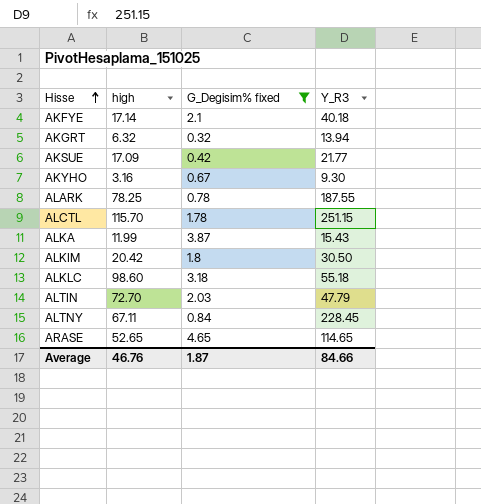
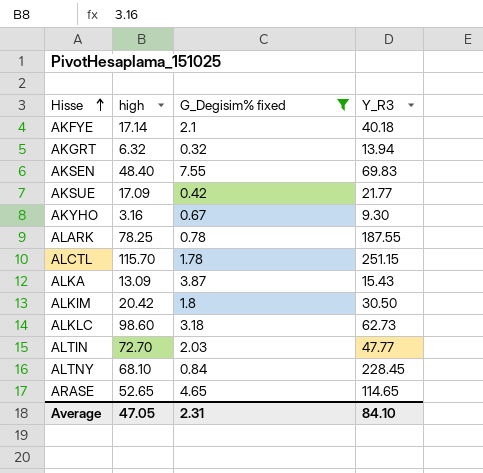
row AKSEN: none -> 48.40 | 7.55 | 69.83
ALKA | high: 11.99 -> 13.09
ALKLC | Y_R3: 55.18 -> 62.73
ALTIN | Y_R3: 47.79 -> 47.77
ALTNY | high: 67.11 -> 68.10
Average | high: 46.76 -> 47.05
Average | G_Degisim% fixed: 1.87 -> 2.31
Average | Y_R3: 84.66 -> 84.10

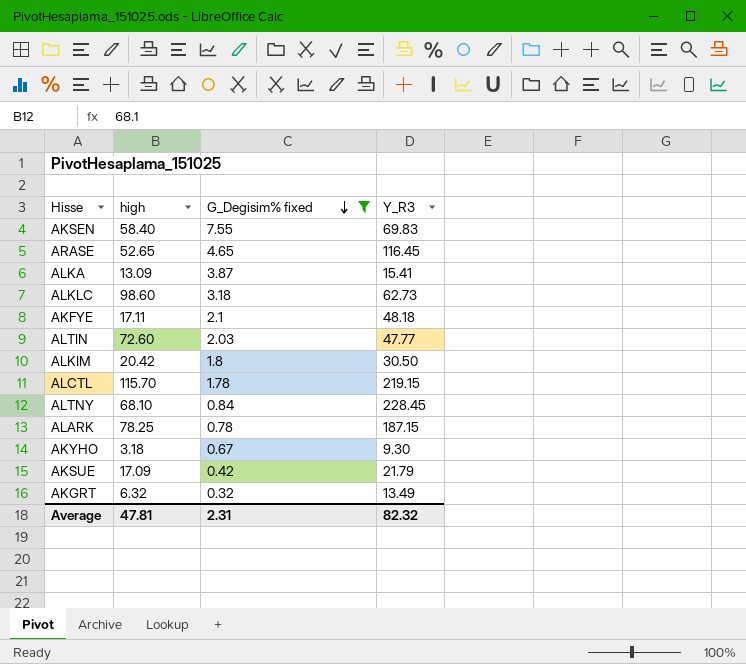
row order: Hisse ascending -> G_Degisim% fixed descending
AKSEN | high: 48.40 -> 58.40
ARASE | Y_R3: 114.65 -> 116.45
ALKA | Y_R3: 15.43 -> 15.41
AKFYE | high: 17.14 -> 17.11
AKFYE | Y_R3: 40.18 -> 48.18
ALTIN | high: 72.70 -> 72.60
ALCTL | Y_R3: 251.15 -> 219.15
ALARK | Y_R3: 187.55 -> 187.15
AKYHO | high: 3.16 -> 3.18
AKSUE | Y_R3: 21.77 -> 21.79
AKGRT | Y_R3: 13.94 -> 13.49
Average | high: 47.05 -> 47.81
Average | Y_R3: 84.10 -> 82.32

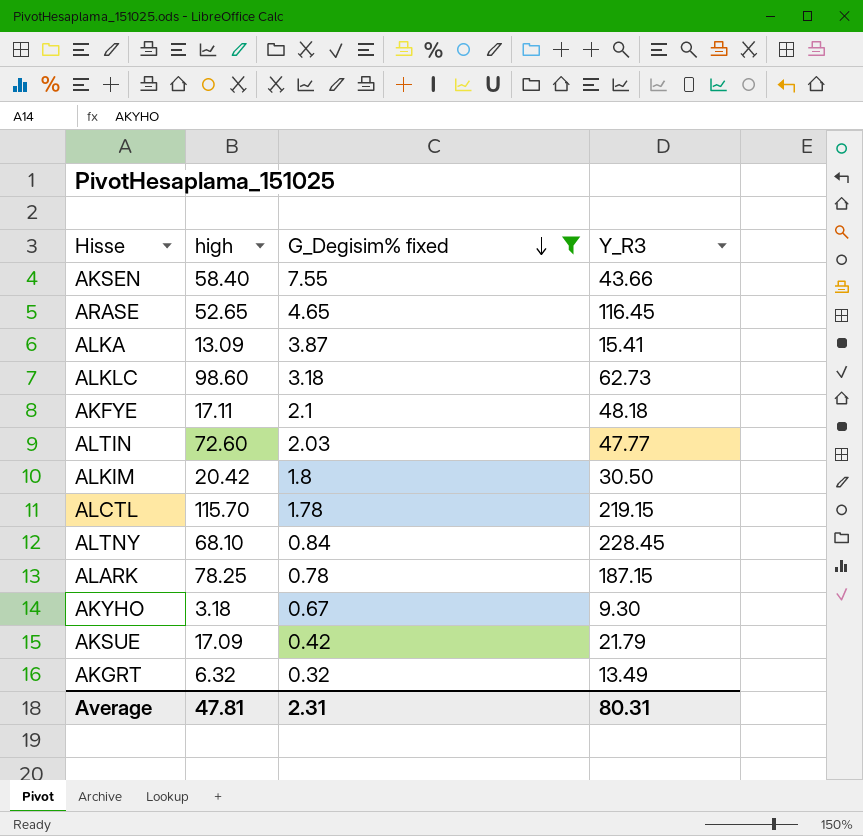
AKSEN | Y_R3: 69.83 -> 43.66
Average | Y_R3: 82.32 -> 80.31

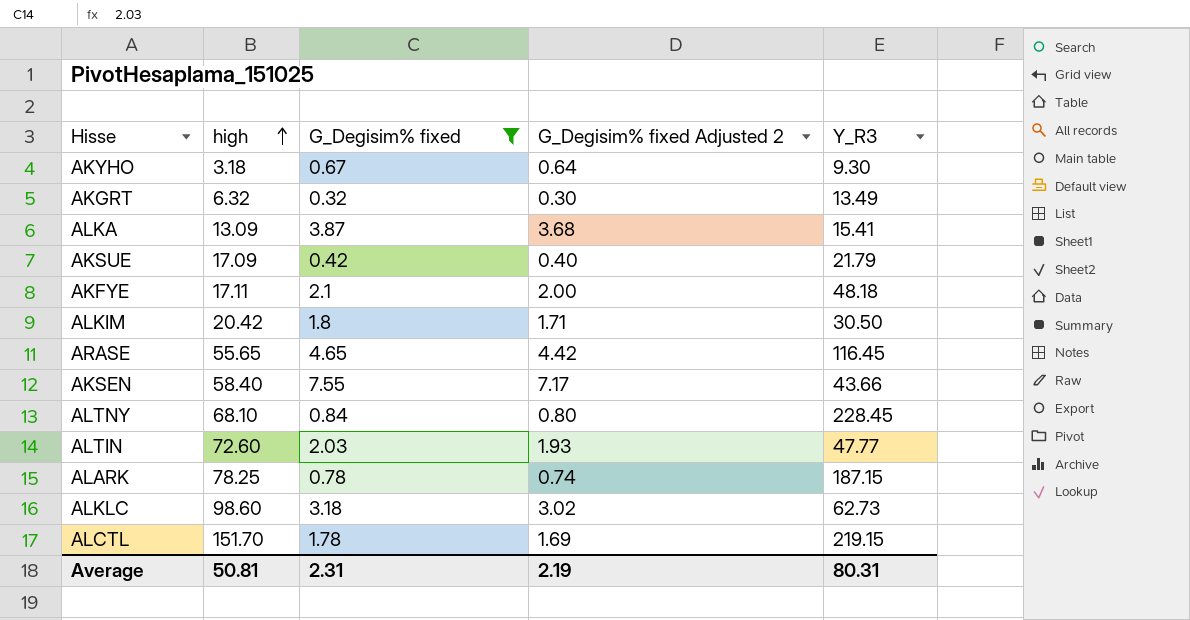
row order: G_Degisim% fixed descending -> high ascending
column G_Degisim% fixed Adjusted 2 | formula: none -> [G_Degisim% fixed] * 0.95
ARASE | high: 52.65 -> 55.65
ALCTL | high: 115.70 -> 151.70
Average | high: 47.81 -> 50.81

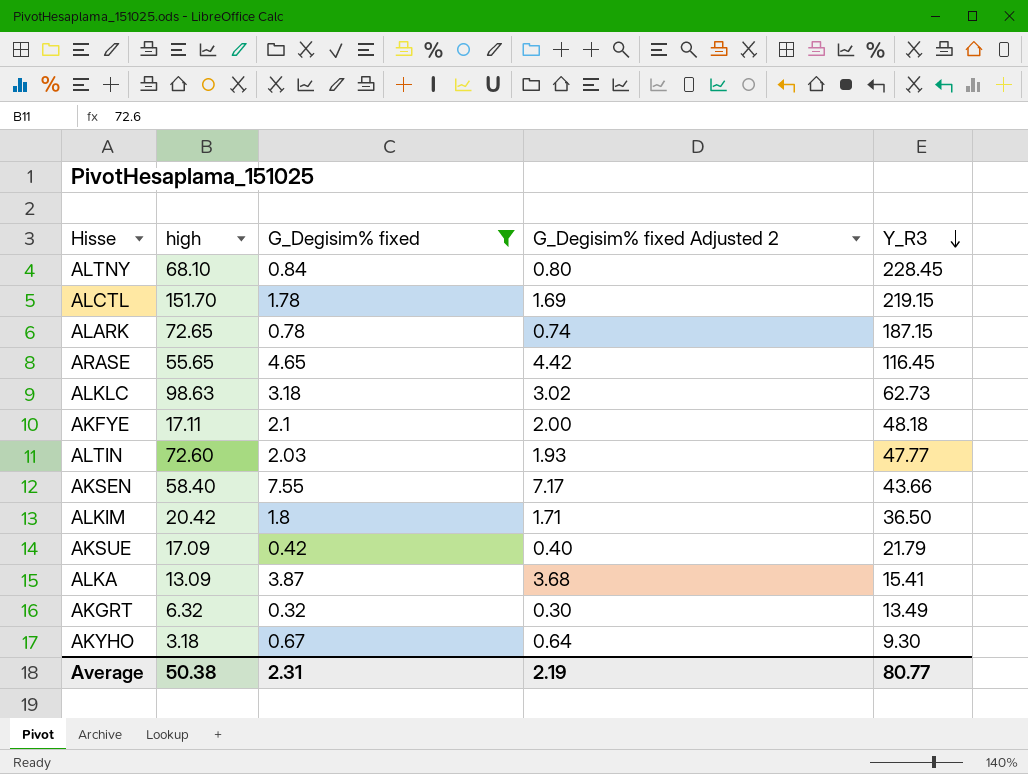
row order: high ascending -> Y_R3 descending
ALARK | high: 78.25 -> 72.65
ALKLC | high: 98.60 -> 98.63
ALKIM | Y_R3: 30.50 -> 36.50
Average | high: 50.81 -> 50.38
Average | Y_R3: 80.31 -> 80.77

